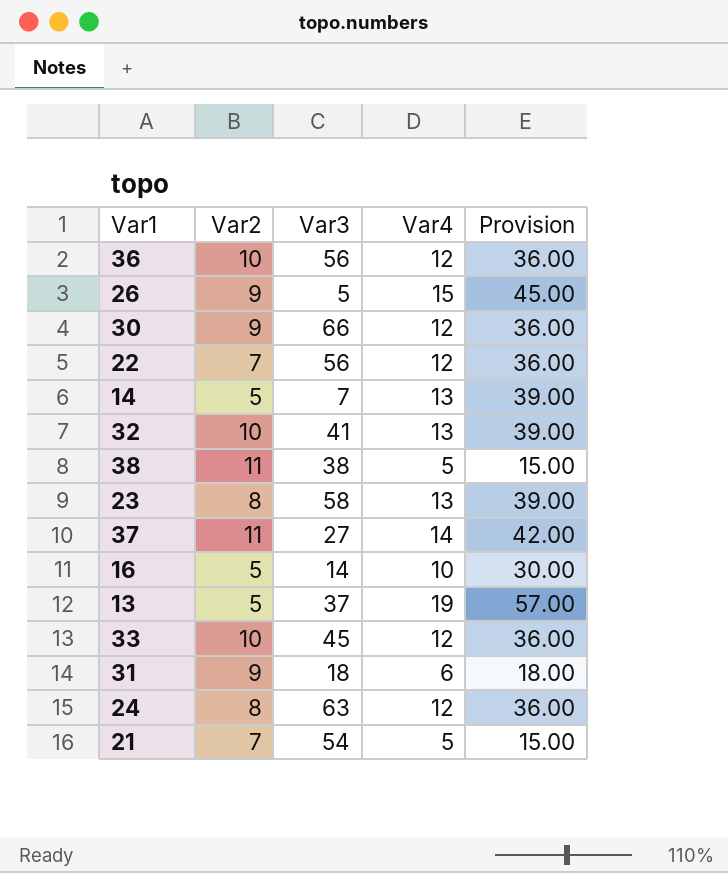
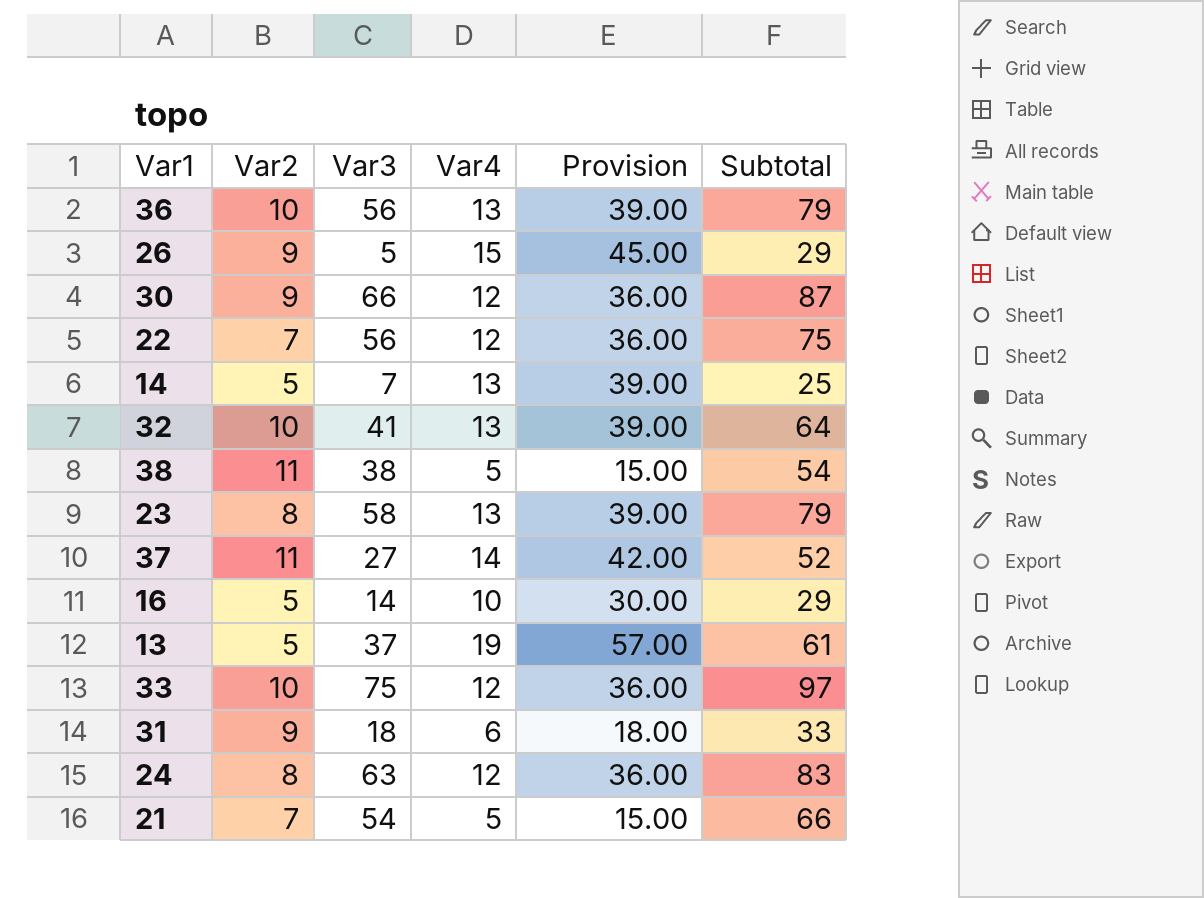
column Subtotal | formula: none -> [Var2] + [Var3] + [Var4]
36 | Var4: 12 -> 13
36 | Provision: 36.00 -> 39.00
33 | Var3: 45 -> 75

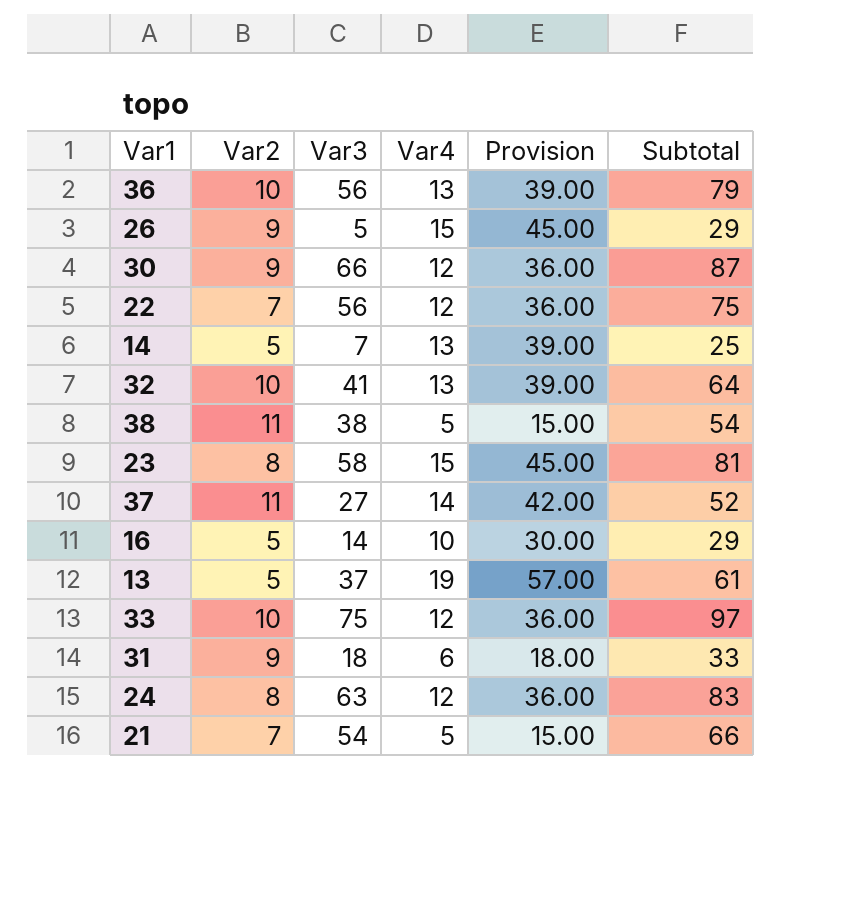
23 | Var4: 13 -> 15
23 | Provision: 39.00 -> 45.00
23 | Subtotal: 79 -> 81

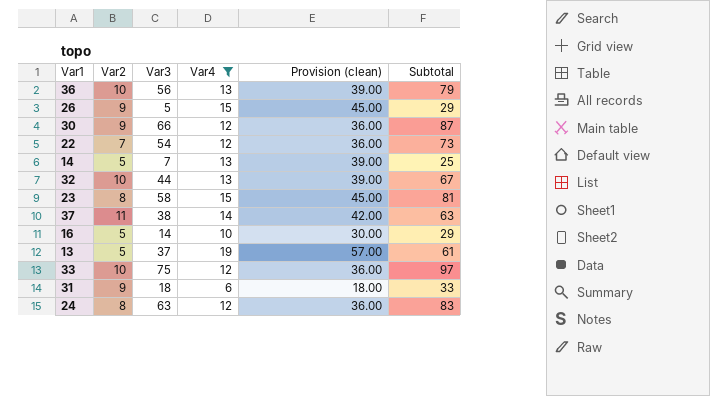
filter: none -> Var4 != 5
column name: Provision -> Provision (clean)
22 | Var3: 56 -> 54
22 | Subtotal: 75 -> 73
32 | Var3: 41 -> 44
32 | Subtotal: 64 -> 67
37 | Var3: 27 -> 38
37 | Subtotal: 52 -> 63

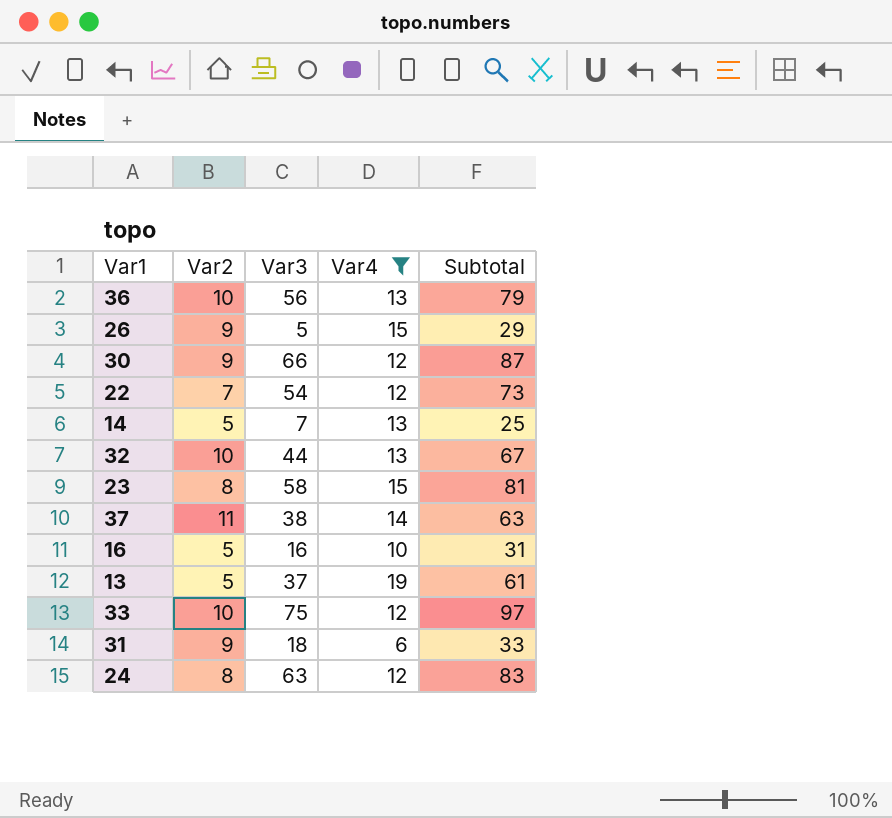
column Provision (clean) | formula: [Var4] * 3 -> none
16 | Var3: 14 -> 16
16 | Subtotal: 29 -> 31

